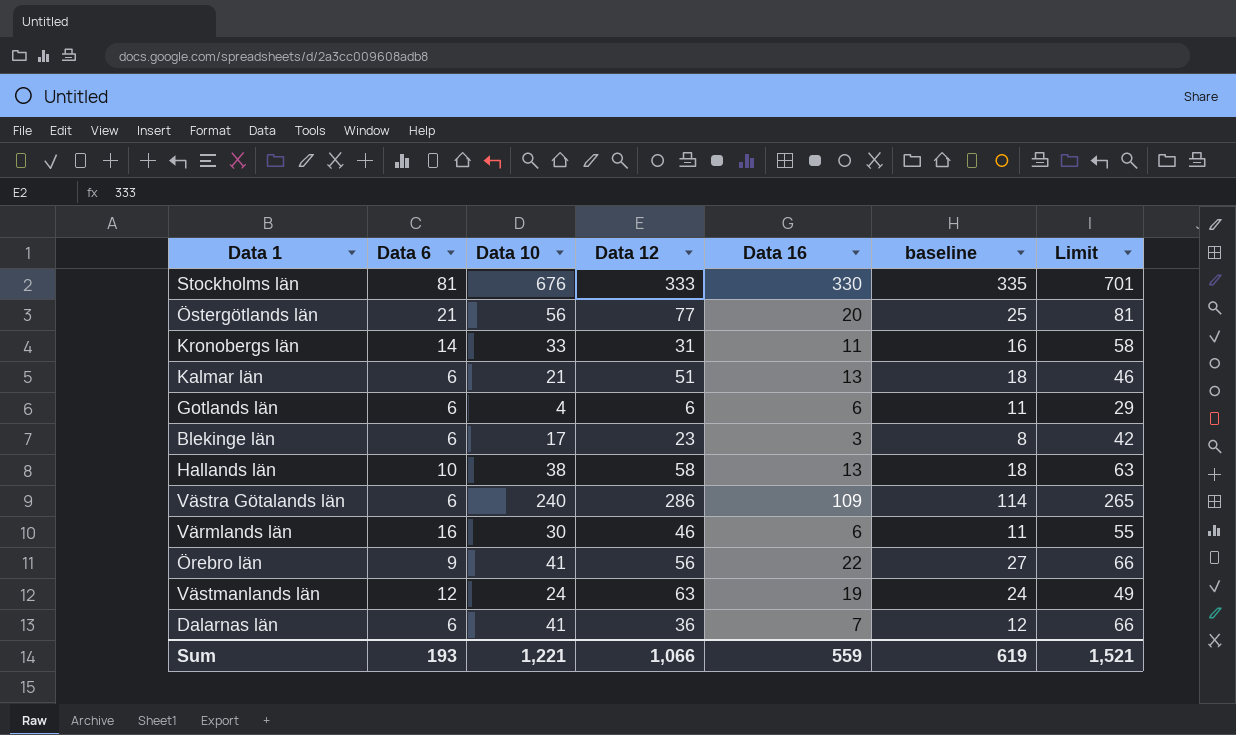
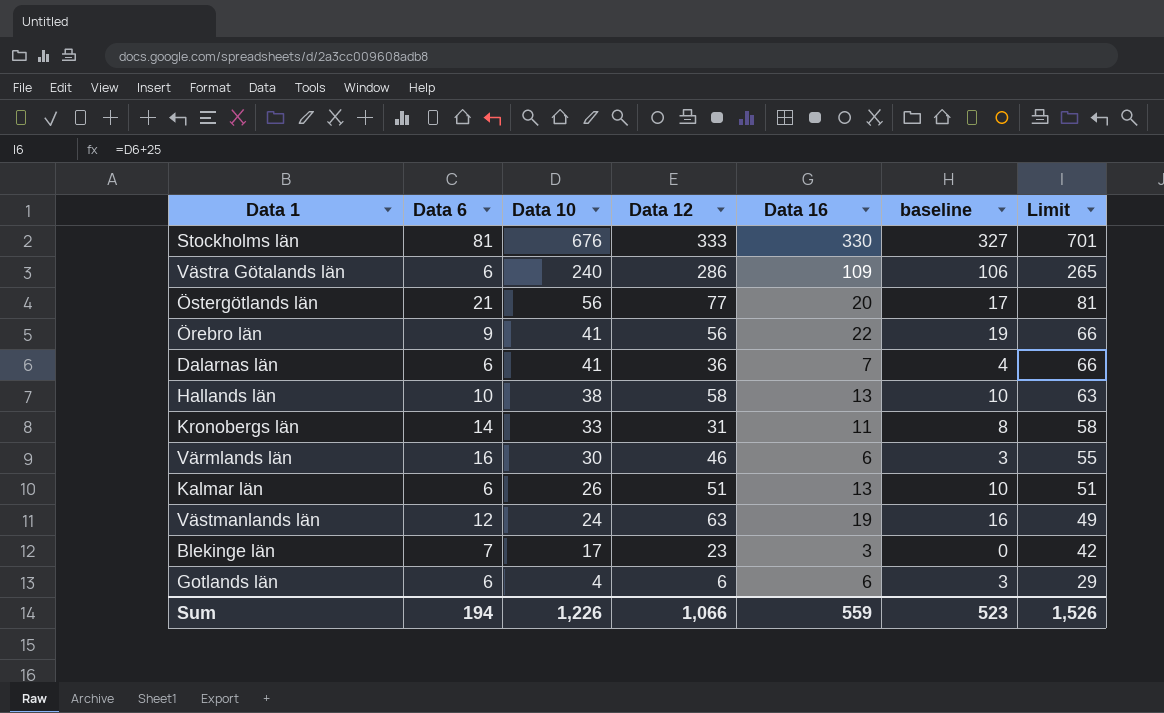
row order: none -> Data 10 descending
column baseline | formula: [Data 16] + 5 -> [Data 16] - 3
Kalmar län | Data 10: 21 -> 26
Kalmar län | Limit: 46 -> 51
Blekinge län | Data 6: 6 -> 7
Sum | Data 6: 193 -> 194
Sum | Data 10: 1,221 -> 1,226
Sum | baseline: 619 -> 523
Sum | Limit: 1,521 -> 1,526

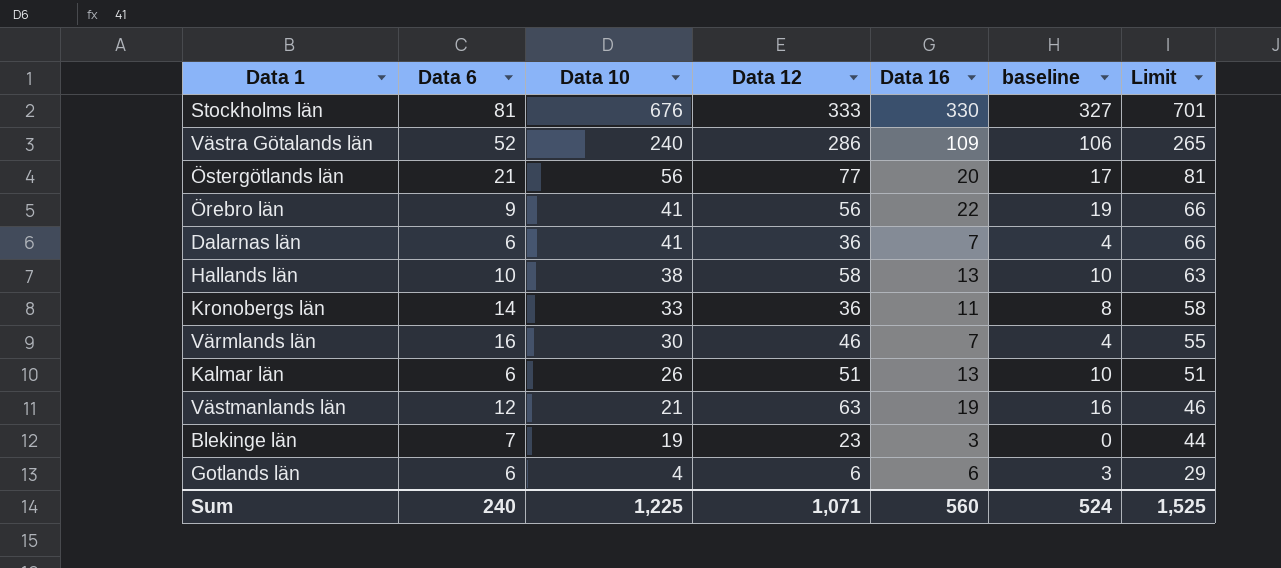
Västra Götalands län | Data 6: 6 -> 52
Kronobergs län | Data 12: 31 -> 36
Värmlands län | Data 16: 6 -> 7
Värmlands län | baseline: 3 -> 4
Västmanlands län | Data 10: 24 -> 21
Västmanlands län | Limit: 49 -> 46
Blekinge län | Data 10: 17 -> 19
Blekinge län | Limit: 42 -> 44
Sum | Data 6: 194 -> 240
Sum | Data 10: 1,226 -> 1,225
Sum | Data 12: 1,066 -> 1,071
Sum | Data 16: 559 -> 560
Sum | baseline: 523 -> 524
Sum | Limit: 1,526 -> 1,525

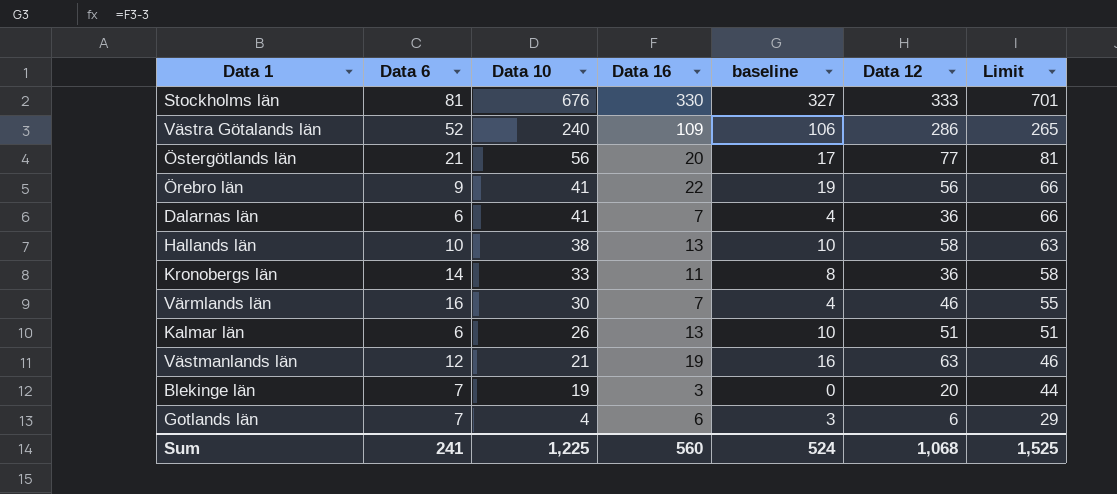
column Data 12 | position: 4 -> 6
Blekinge län | Data 12: 23 -> 20
Gotlands län | Data 6: 6 -> 7
Sum | Data 6: 240 -> 241
Sum | Data 12: 1,071 -> 1,068

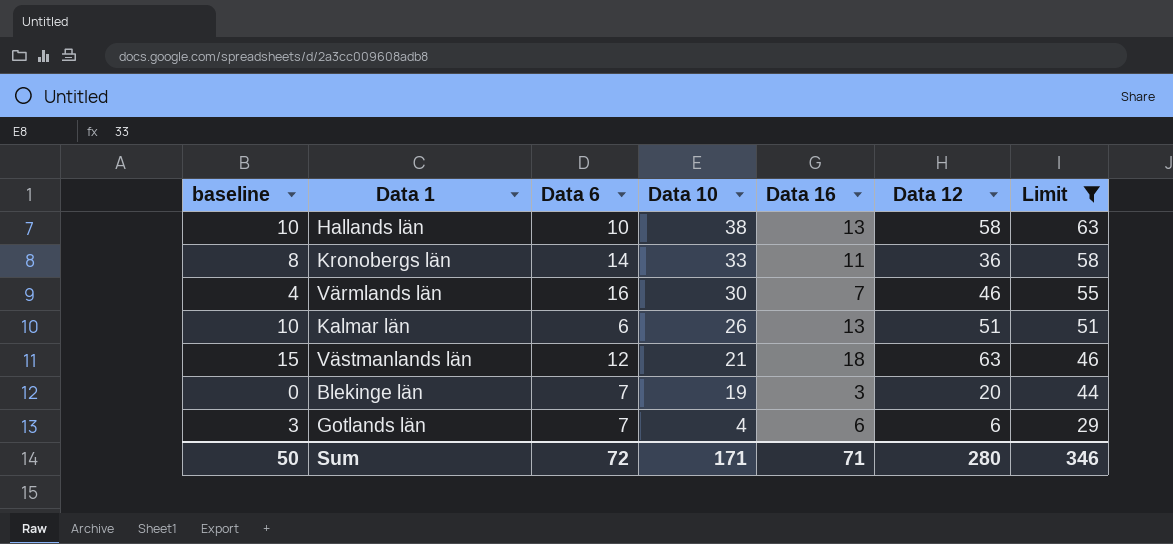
filter: none -> Limit <= 63
column baseline | position: 5 -> 1
Västmanlands län | baseline: 16 -> 15
Västmanlands län | Data 16: 19 -> 18
Sum | baseline: 524 -> 50
Sum | Data 6: 241 -> 72
Sum | Data 10: 1,225 -> 171
Sum | Data 16: 560 -> 71
Sum | Data 12: 1,068 -> 280
Sum | Limit: 1,525 -> 346

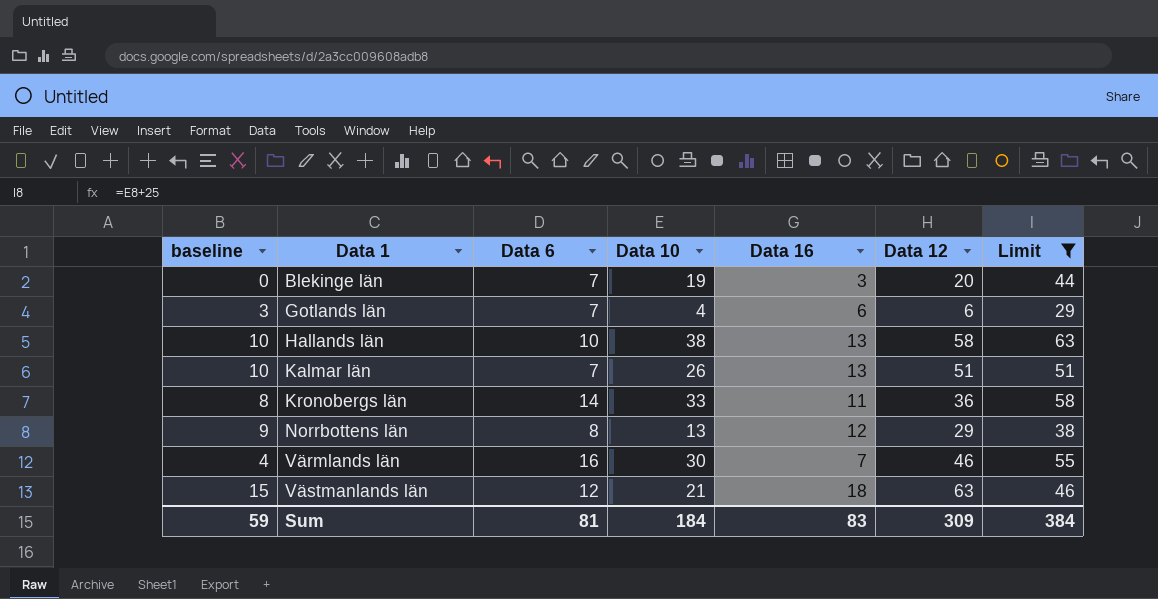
row order: Data 10 descending -> Data 1 ascending
Kalmar län | Data 6: 6 -> 7
row Norrbottens län: none -> 9 | 8 | 13 | 12 | 29 | 38
Sum | baseline: 50 -> 59
Sum | Data 6: 72 -> 81
Sum | Data 10: 171 -> 184
Sum | Data 16: 71 -> 83
Sum | Data 12: 280 -> 309
Sum | Limit: 346 -> 384

